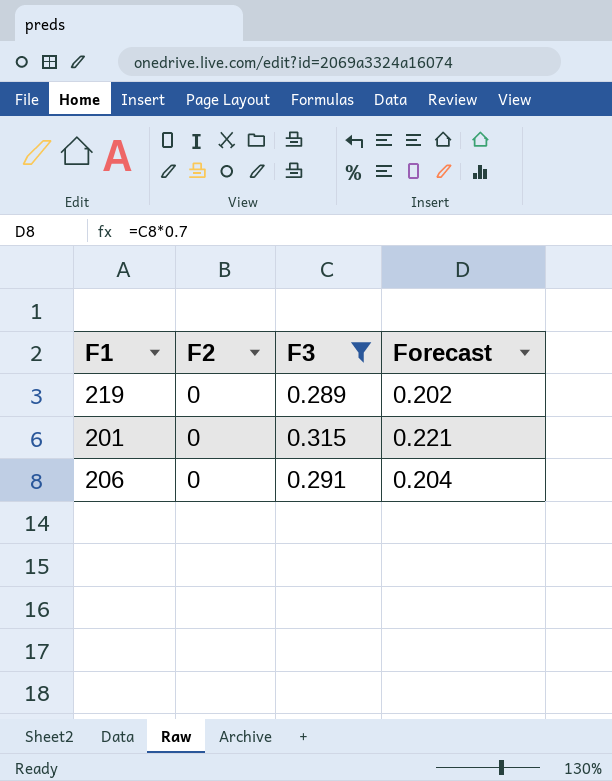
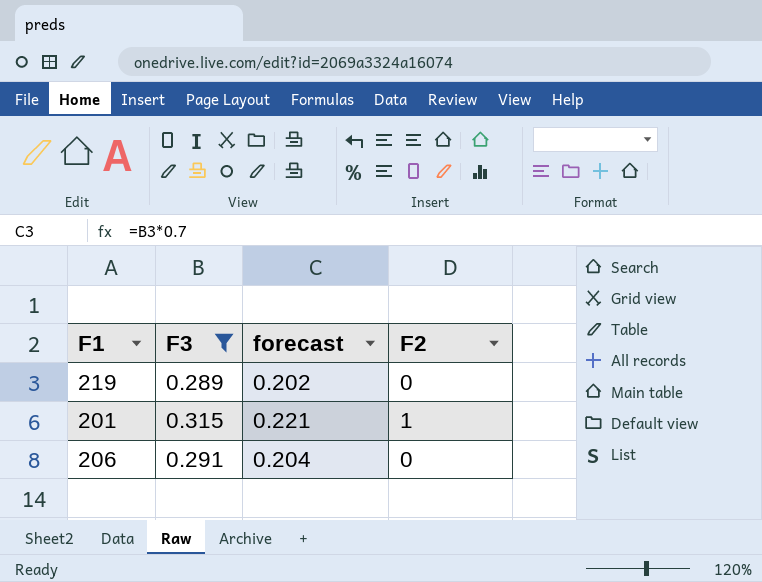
column name: Forecast -> forecast
column F2 | position: 2 -> 4
201 | F2: 0 -> 1

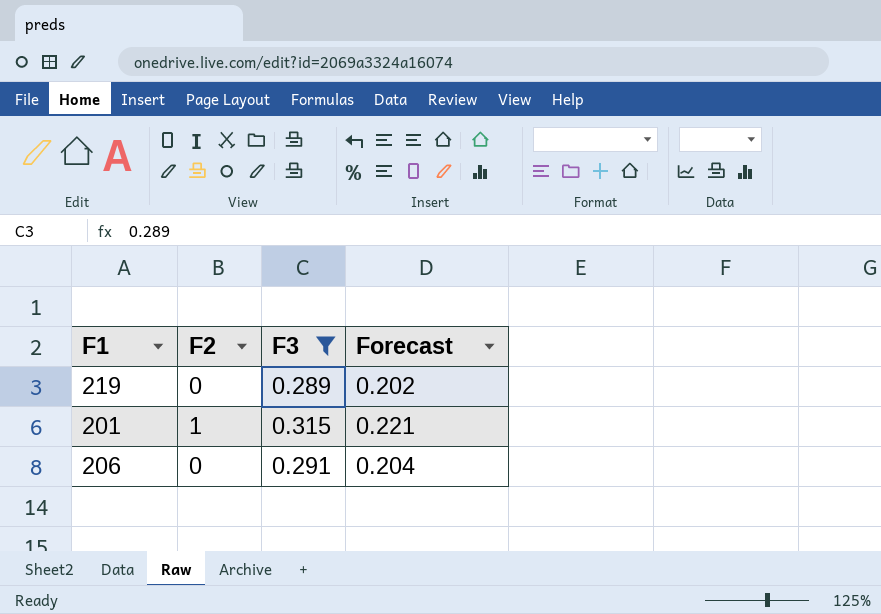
column F2 | position: 4 -> 2
column name: forecast -> Forecast

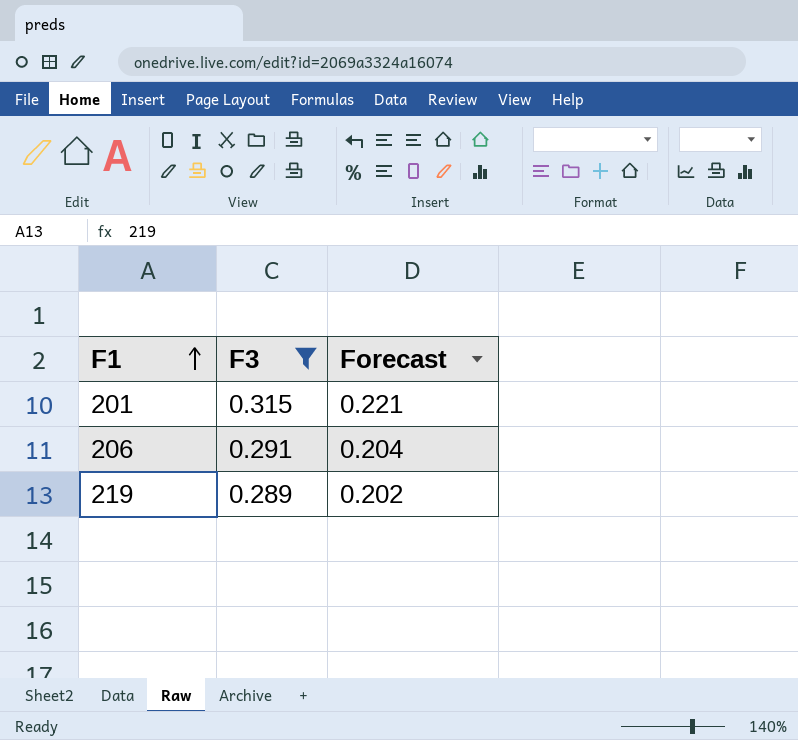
row order: none -> F1 ascending
column F2 | position: 2 -> none

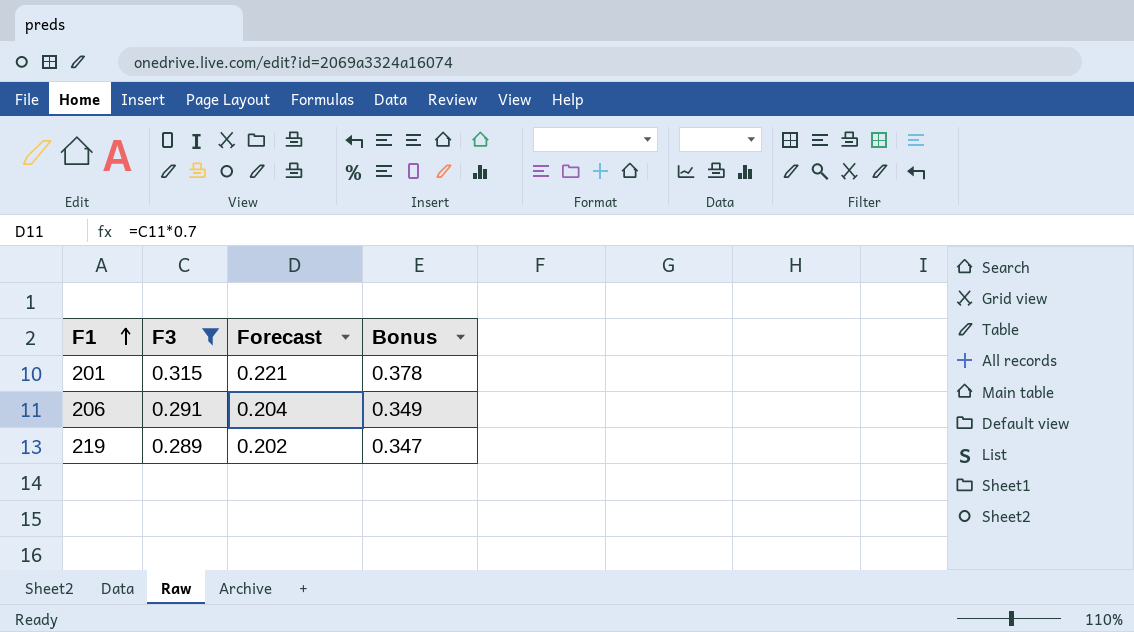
column Bonus | formula: none -> [F3] * 1.2

